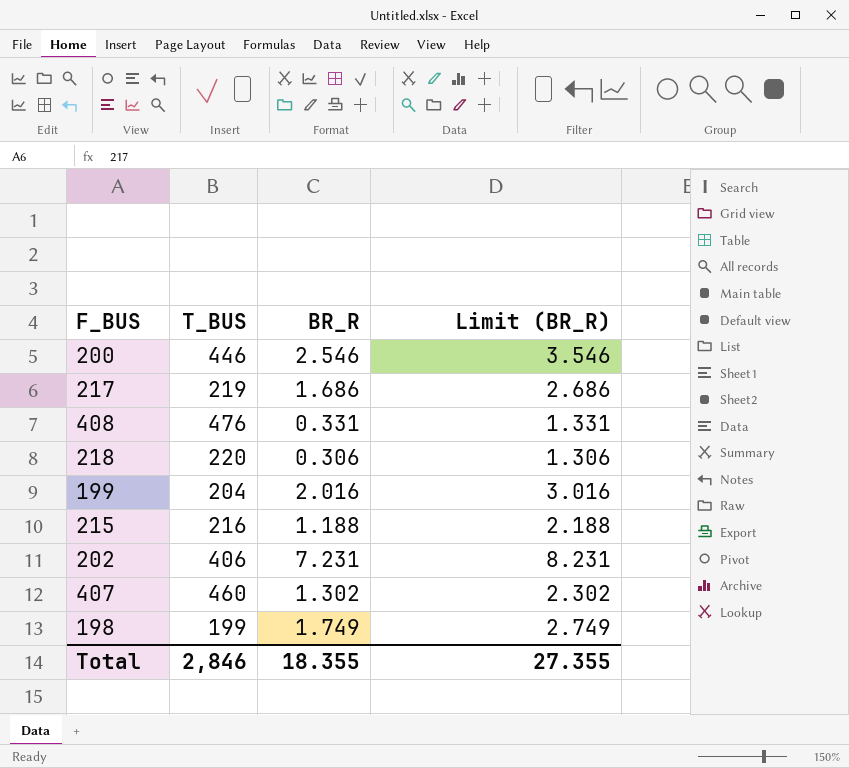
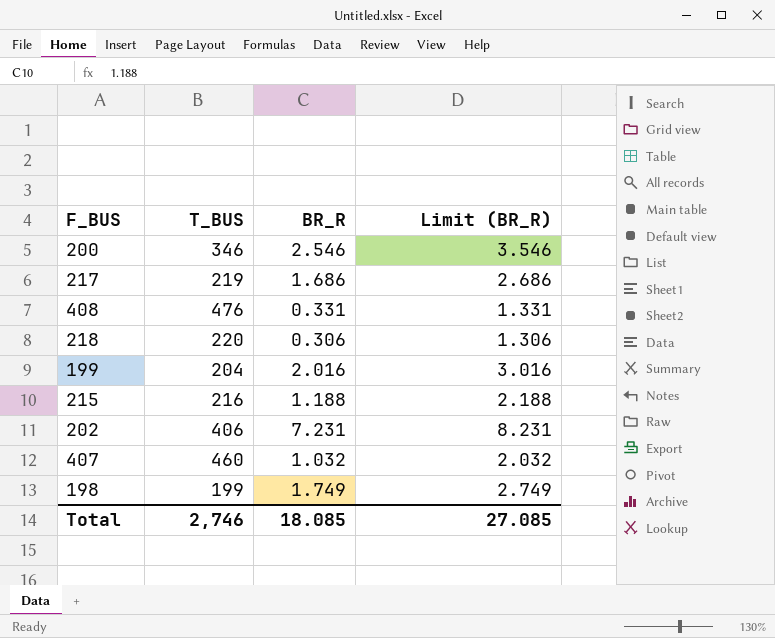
200 | T_BUS: 446 -> 346
407 | BR_R: 1.302 -> 1.032
407 | Limit (BR_R): 2.302 -> 2.032
Total | T_BUS: 2,846 -> 2,746
Total | BR_R: 18.355 -> 18.085
Total | Limit (BR_R): 27.355 -> 27.085

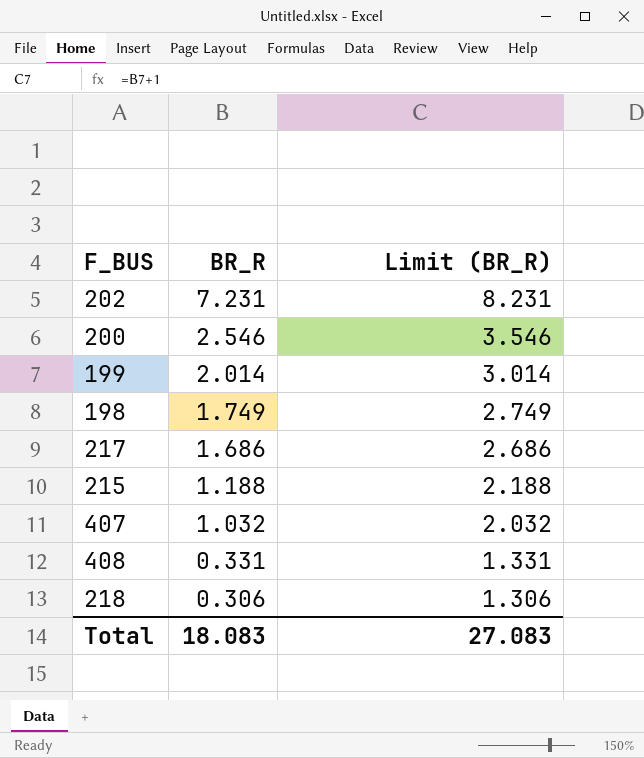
row order: none -> BR_R descending
column T_BUS | position: 2 -> none
199 | BR_R: 2.016 -> 2.014
199 | Limit (BR_R): 3.016 -> 3.014
Total | BR_R: 18.085 -> 18.083
Total | Limit (BR_R): 27.085 -> 27.083

